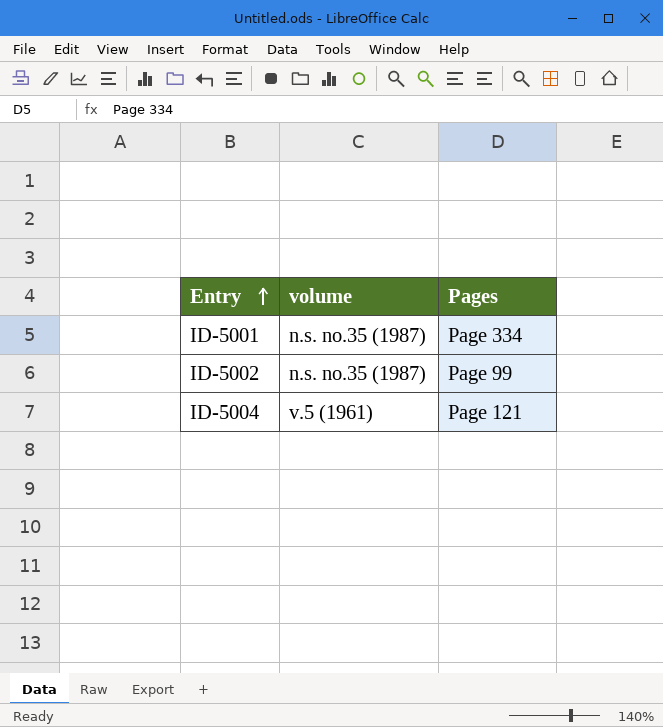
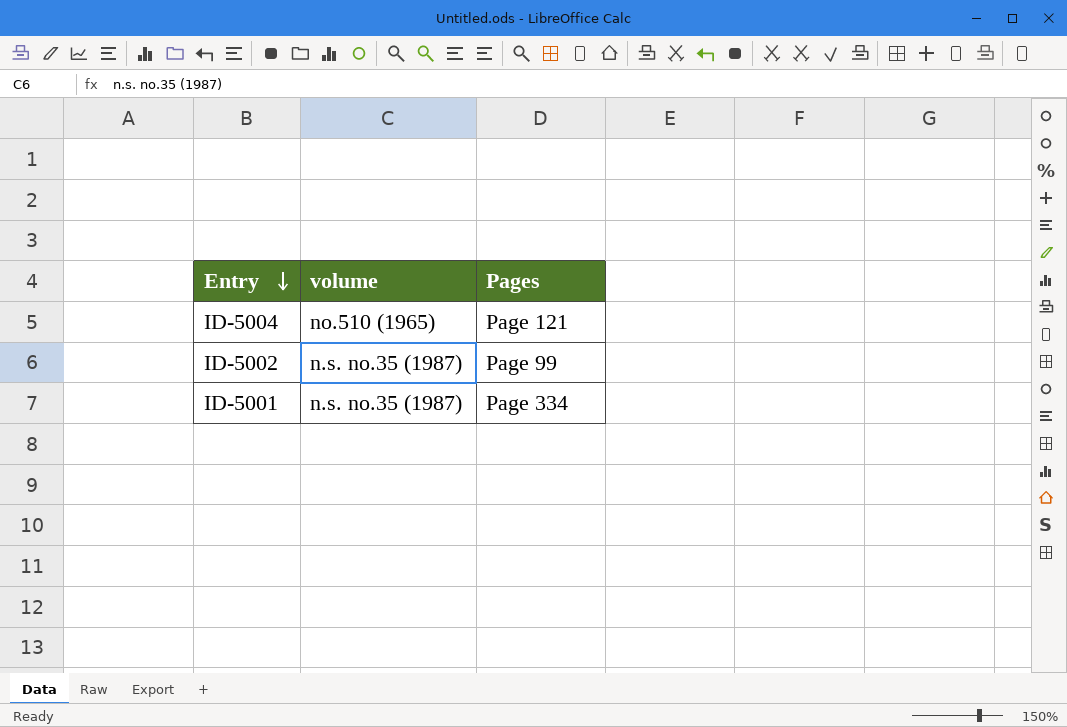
row order: Entry ascending -> Entry descending
ID-5004 | volume: v.5 (1961) -> no.510 (1965)

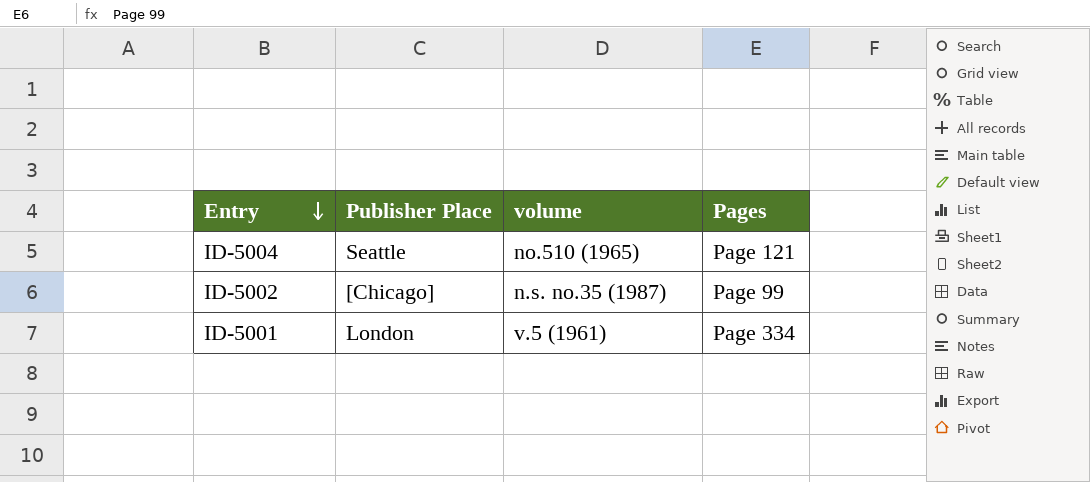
column Publisher Place | position: none -> 2
ID-5001 | volume: n.s. no.35 (1987) -> v.5 (1961)

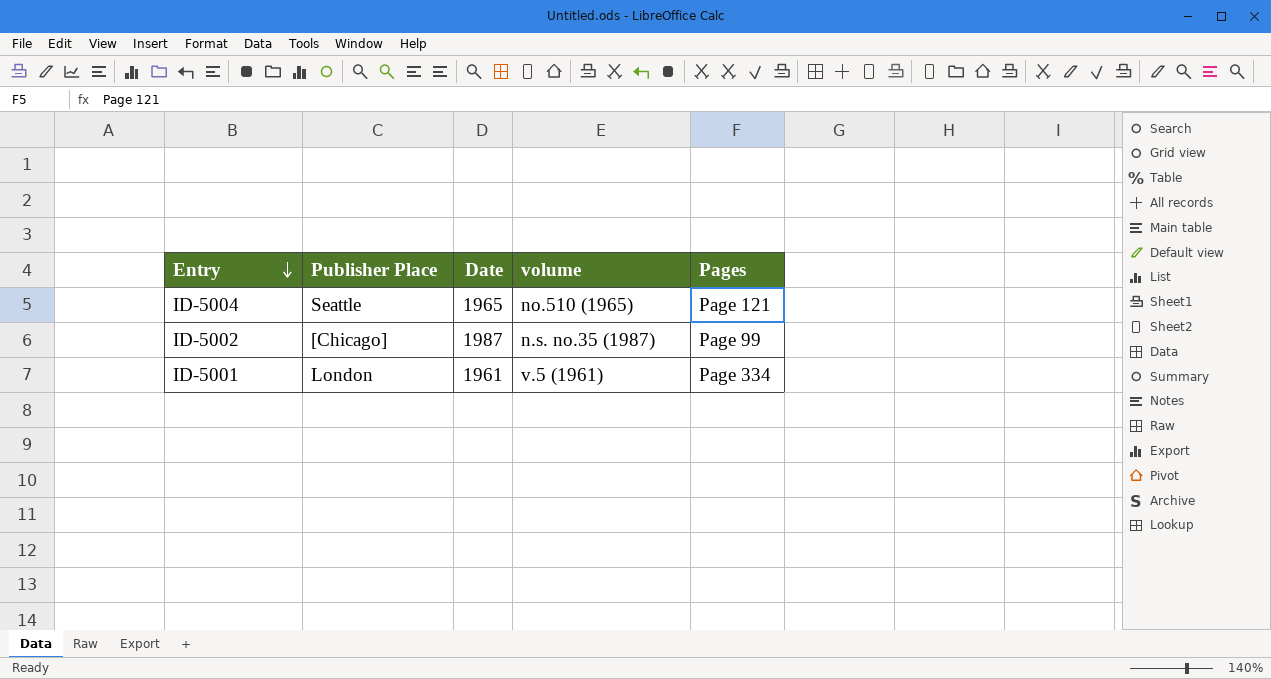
column Date | position: none -> 3

